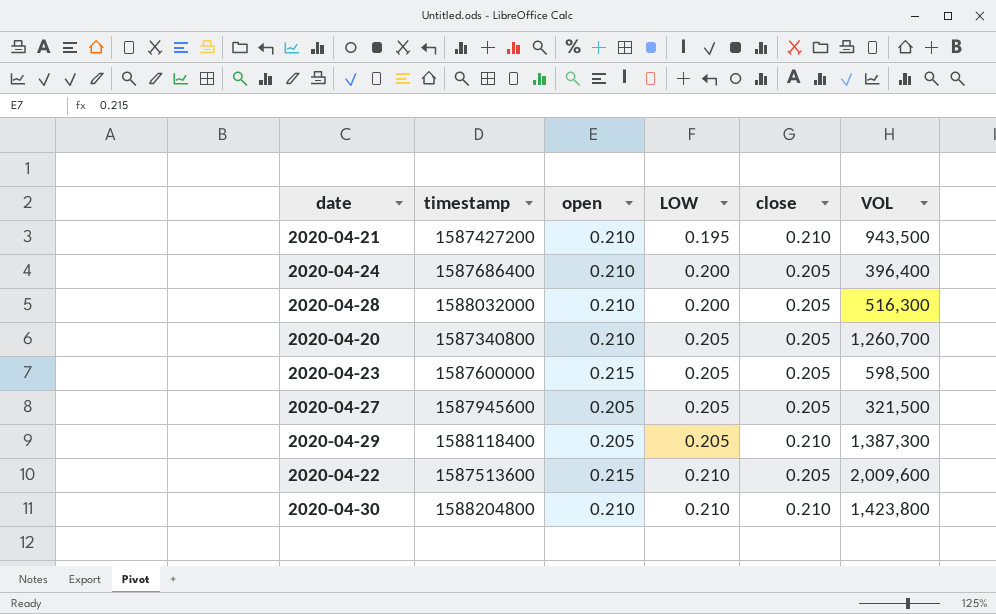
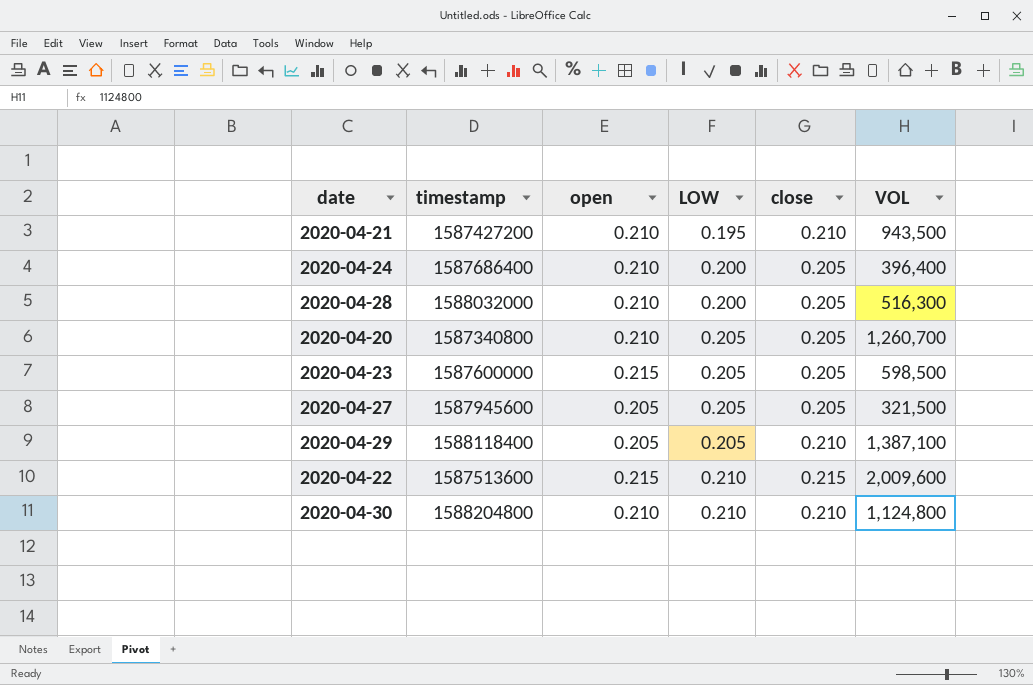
2020-04-29 | VOL: 1,387,300 -> 1,387,100
2020-04-22 | close: 0.205 -> 0.215
2020-04-30 | VOL: 1,423,800 -> 1,124,800

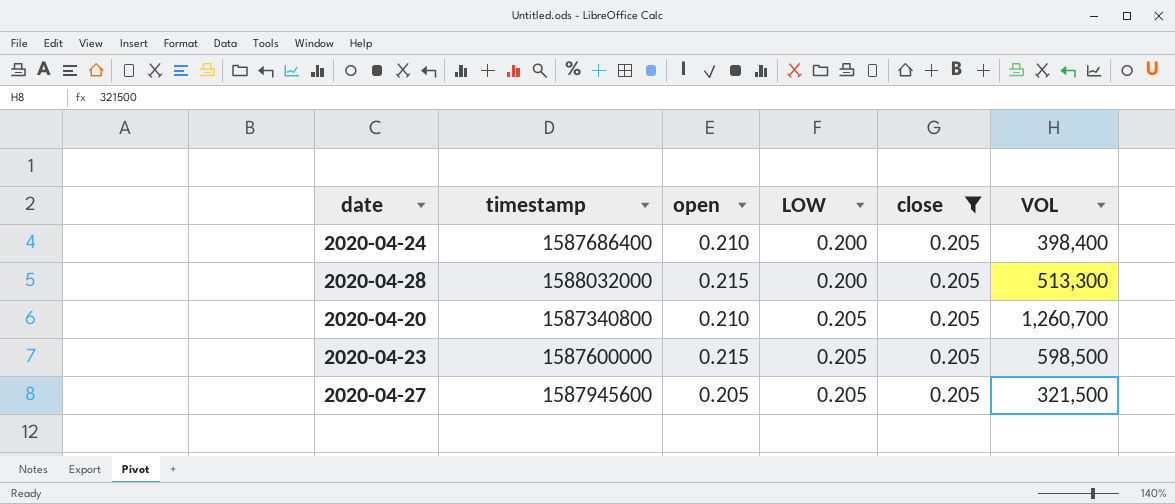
filter: none -> close = 0.205
2020-04-24 | VOL: 396,400 -> 398,400
2020-04-28 | open: 0.210 -> 0.215
2020-04-28 | VOL: 516,300 -> 513,300

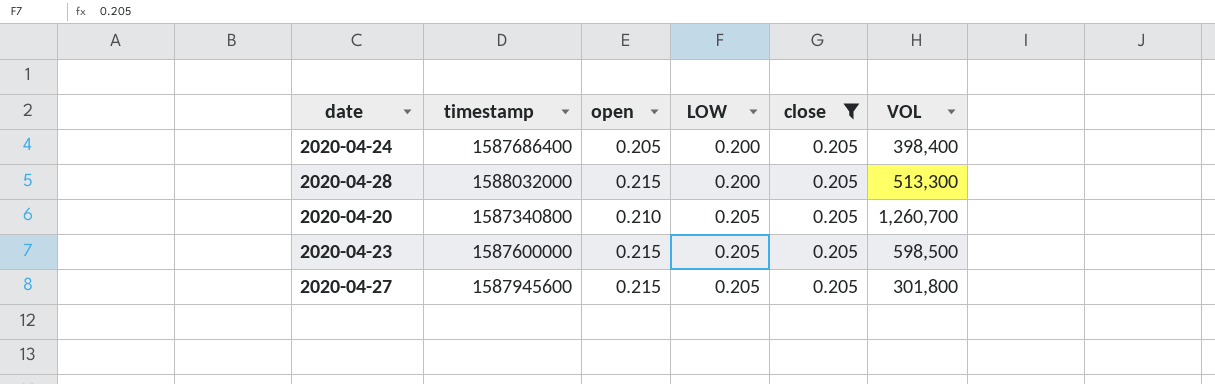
2020-04-24 | open: 0.210 -> 0.205
2020-04-27 | open: 0.205 -> 0.215
2020-04-27 | VOL: 321,500 -> 301,800

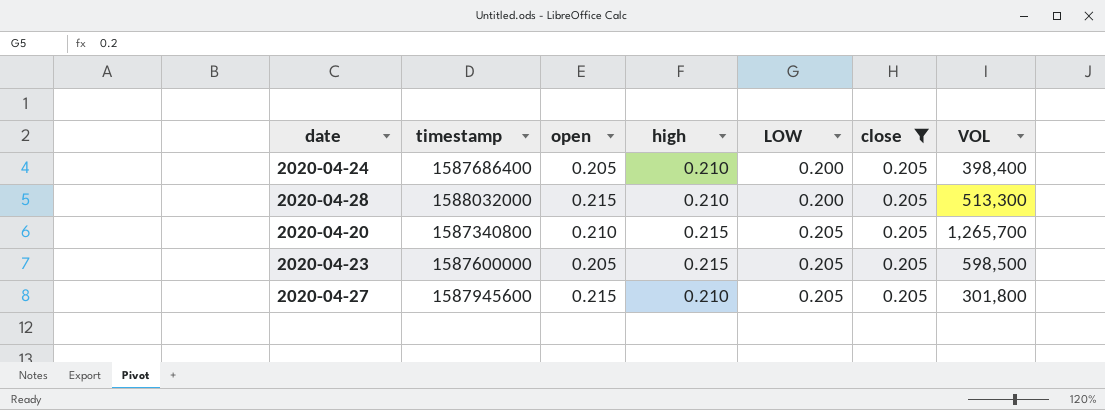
column high | position: none -> 4
2020-04-20 | VOL: 1,260,700 -> 1,265,700
2020-04-23 | open: 0.215 -> 0.205

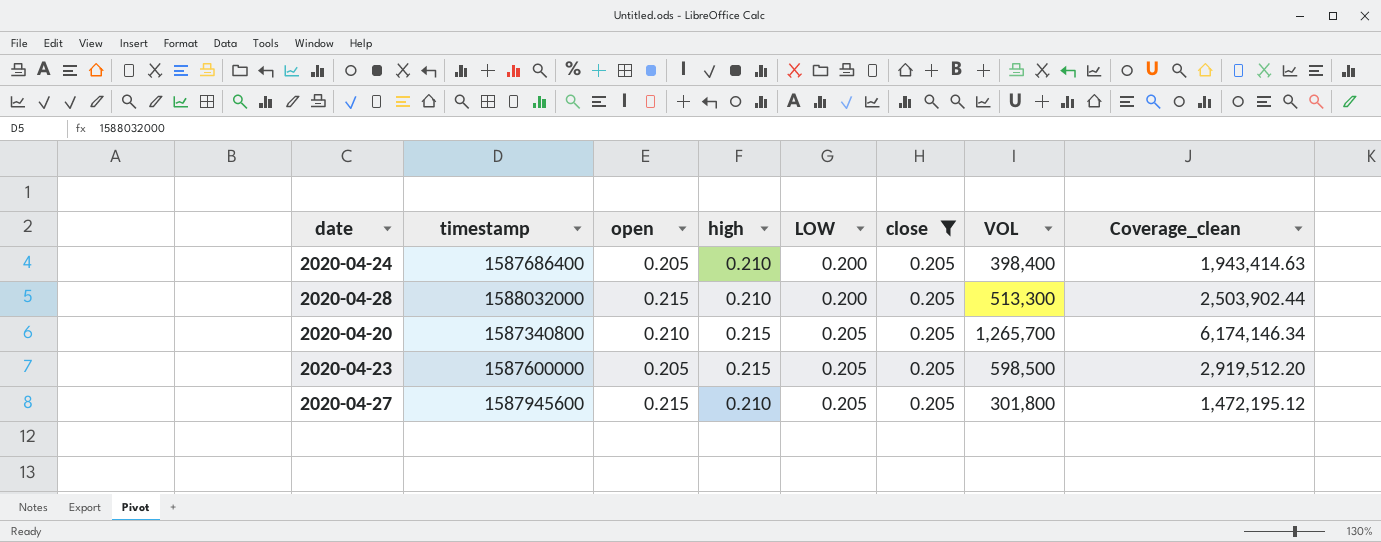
column Coverage_clean | formula: none -> [VOL] / [close]

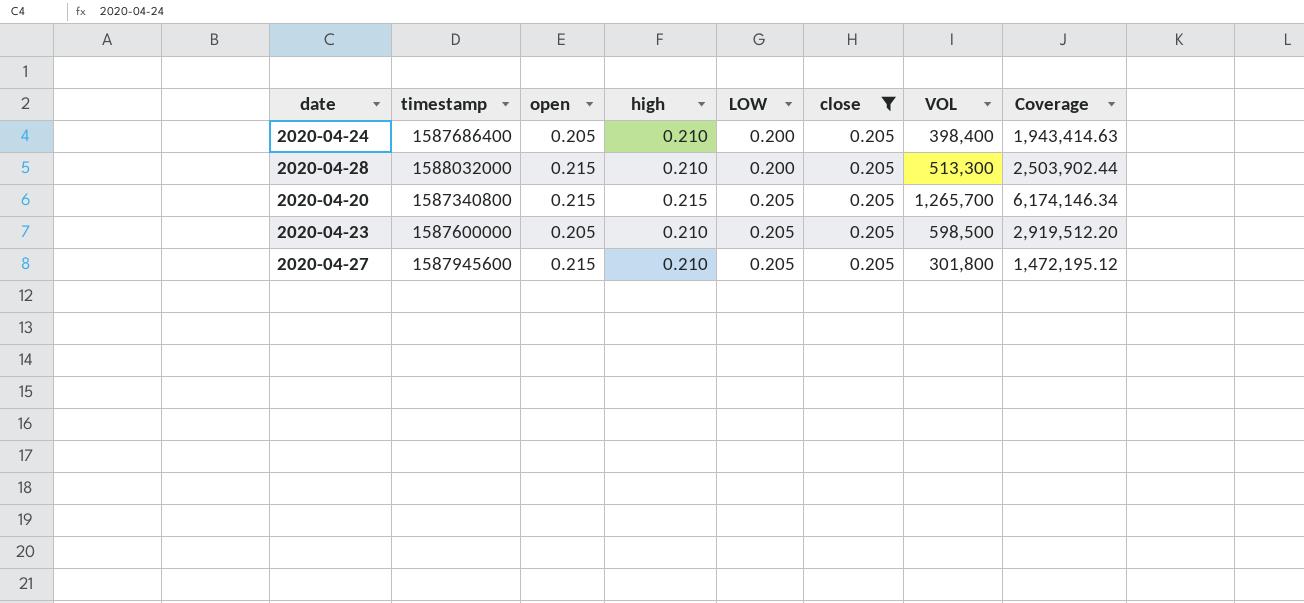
column name: Coverage_clean -> Coverage
2020-04-20 | open: 0.210 -> 0.215
2020-04-23 | high: 0.215 -> 0.210

